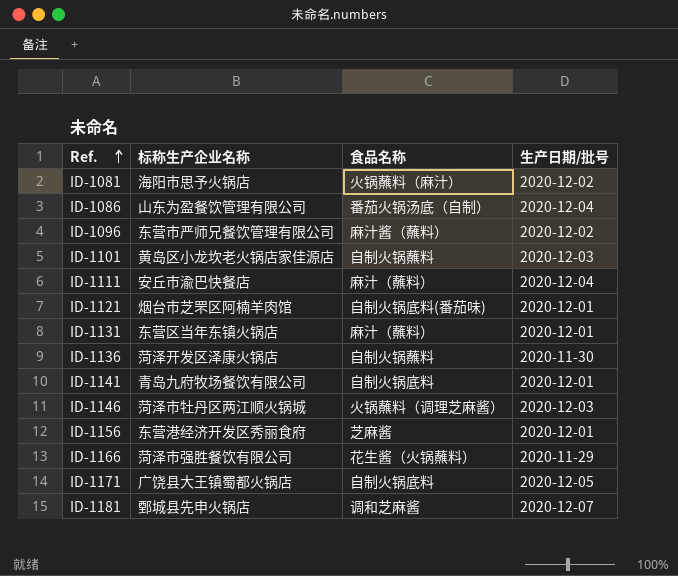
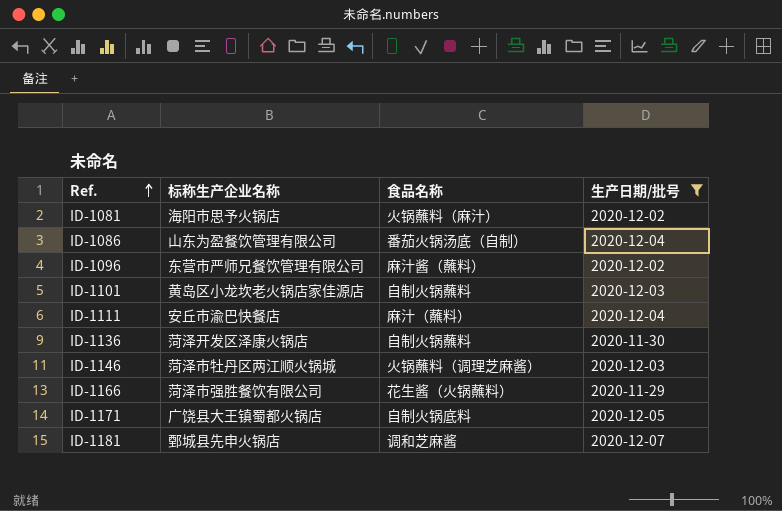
filter: none -> 生产日期/批号 != 2020-12-01

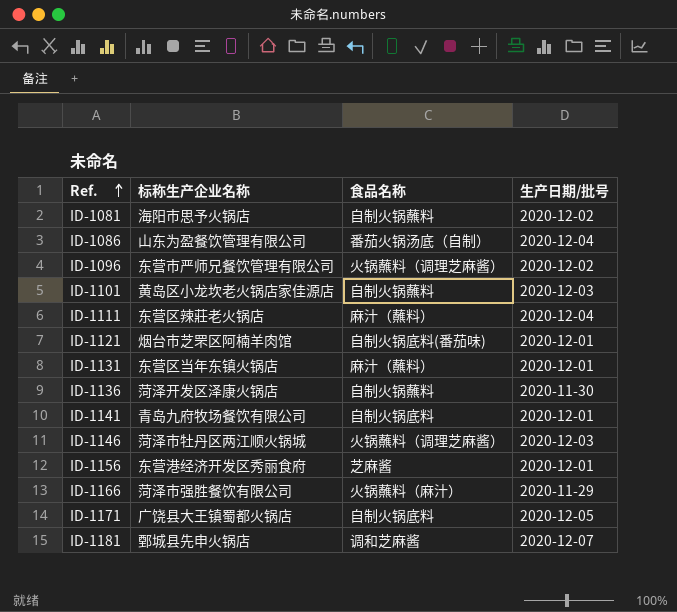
filter: 生产日期/批号 != 2020-12-01 -> none
ID-1081 | 食品名称: 火锅蘸料（麻汁） -> 自制火锅蘸料
ID-1096 | 食品名称: 麻汁酱（蘸料） -> 火锅蘸料（调理芝麻酱）
ID-1111 | 标称生产企业名称: 安丘市渝巴快餐店 -> 东营区辣莊老火锅店
ID-1166 | 食品名称: 花生酱（火锅蘸料） -> 火锅蘸料（麻汁）

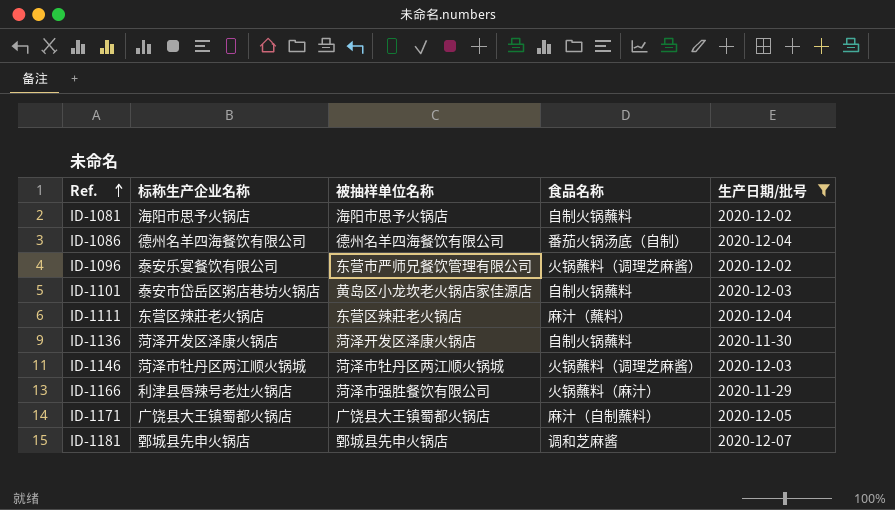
filter: none -> 生产日期/批号 != 2020-12-01
column 被抽样单位名称 | position: none -> 3
ID-1086 | 标称生产企业名称: 山东为盈餐饮管理有限公司 -> 德州名羊四海餐饮有限公司
ID-1096 | 标称生产企业名称: 东营市严师兄餐饮管理有限公司 -> 泰安乐宴餐饮有限公司
ID-1101 | 标称生产企业名称: 黄岛区小龙坎老火锅店家佳源店 -> 泰安市岱岳区粥店巷坊火锅店
ID-1166 | 标称生产企业名称: 菏泽市强胜餐饮有限公司 -> 利津县唇辣号老灶火锅店
ID-1171 | 食品名称: 自制火锅底料 -> 麻汁（自制蘸料）

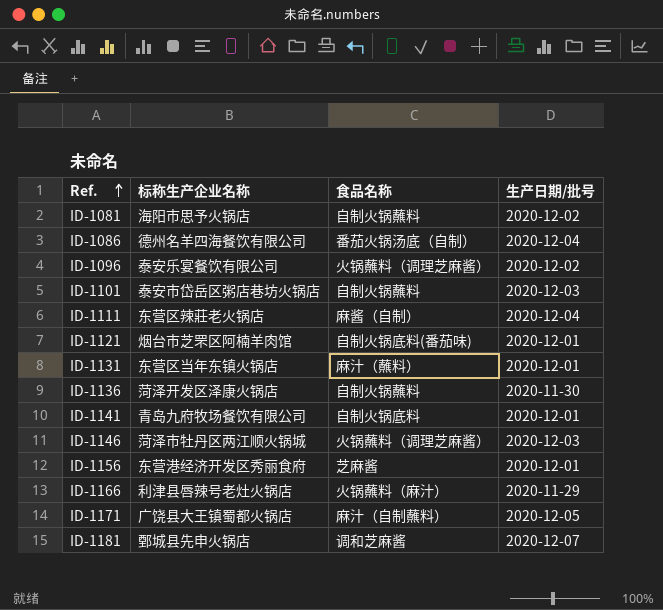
filter: 生产日期/批号 != 2020-12-01 -> none
column 被抽样单位名称 | position: 3 -> none
ID-1111 | 食品名称: 麻汁（蘸料） -> 麻酱（自制）

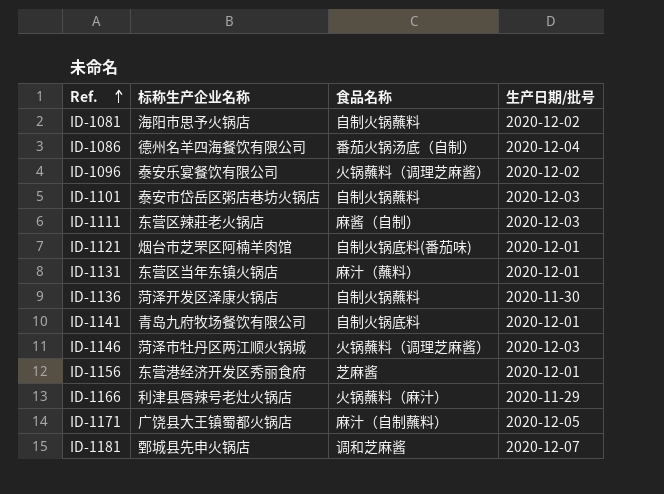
ID-1111 | 生产日期/批号: 2020-12-04 -> 2020-12-03

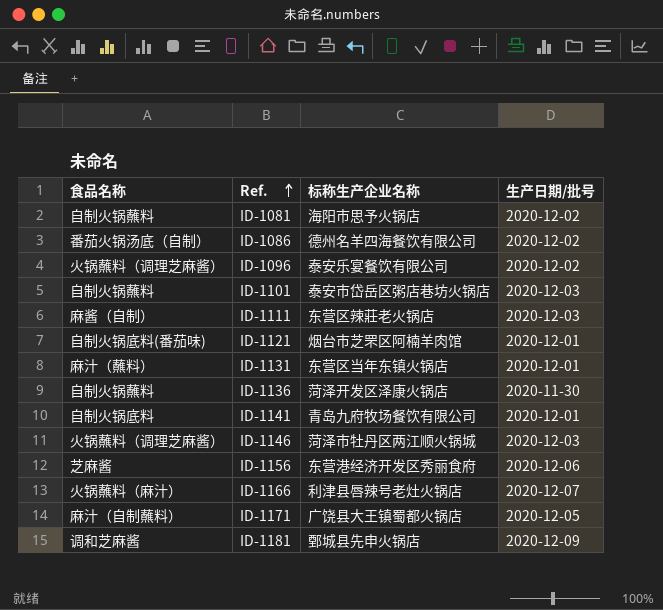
column 食品名称 | position: 3 -> 1
ID-1086 | 生产日期/批号: 2020-12-04 -> 2020-12-02
ID-1156 | 生产日期/批号: 2020-12-01 -> 2020-12-06
ID-1166 | 生产日期/批号: 2020-11-29 -> 2020-12-07
ID-1181 | 生产日期/批号: 2020-12-07 -> 2020-12-09

